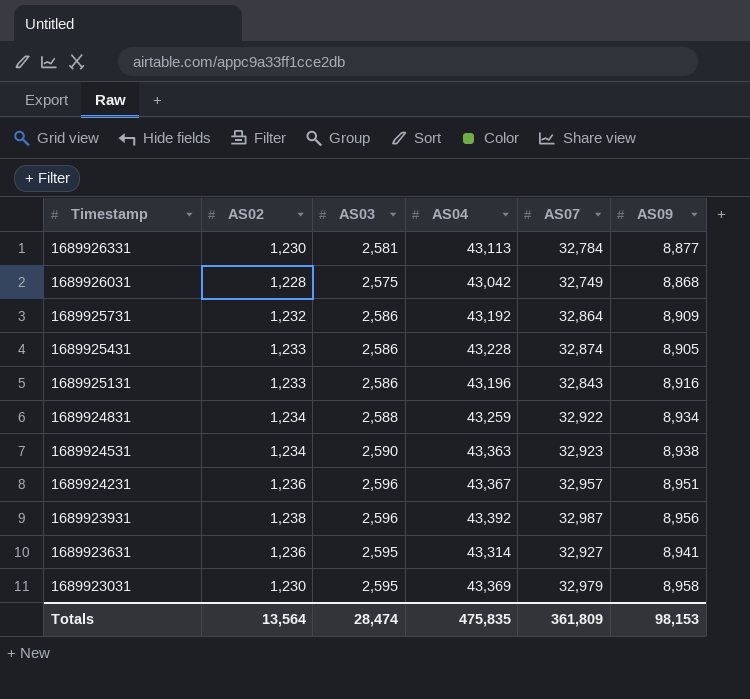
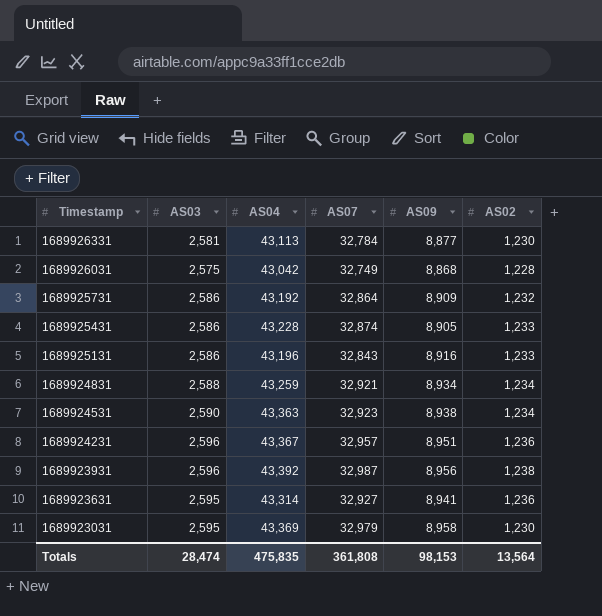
column AS02 | position: 2 -> 6
1689924831 | AS07: 32,922 -> 32,921
Totals | AS07: 361,809 -> 361,808

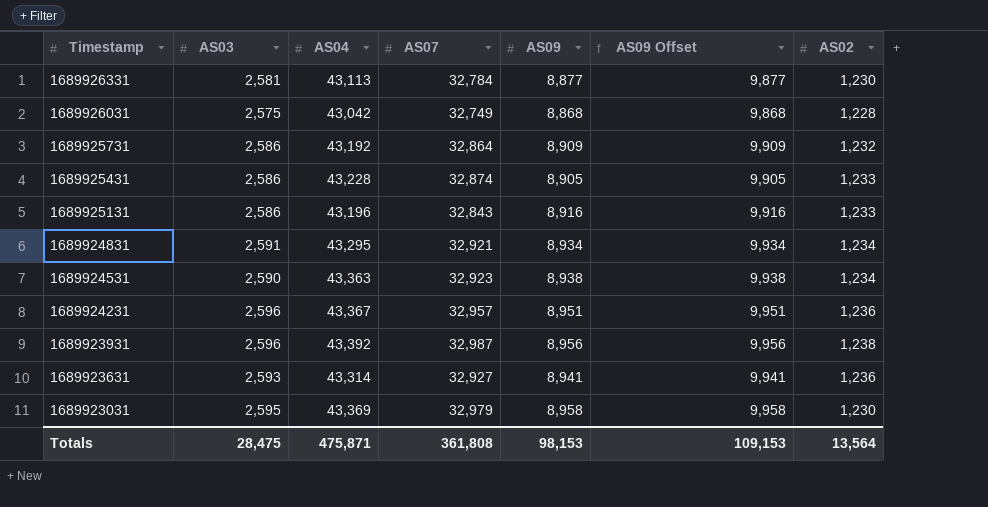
column AS09 Offset | formula: none -> [AS09] + 1000
1689924831 | AS03: 2,588 -> 2,591
1689924831 | AS04: 43,259 -> 43,295
1689923631 | AS03: 2,595 -> 2,593
Totals | AS03: 28,474 -> 28,475
Totals | AS04: 475,835 -> 475,871

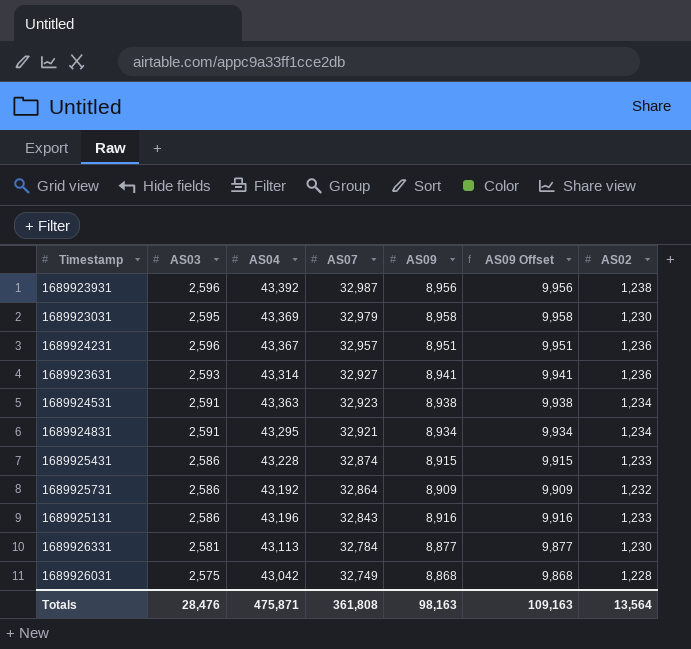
row order: Timestamp descending -> AS07 descending
1689924531 | AS03: 2,590 -> 2,591
1689925431 | AS09: 8,905 -> 8,915
1689925431 | AS09 Offset: 9,905 -> 9,915
Totals | AS03: 28,475 -> 28,476
Totals | AS09: 98,153 -> 98,163
Totals | AS09 Offset: 109,153 -> 109,163

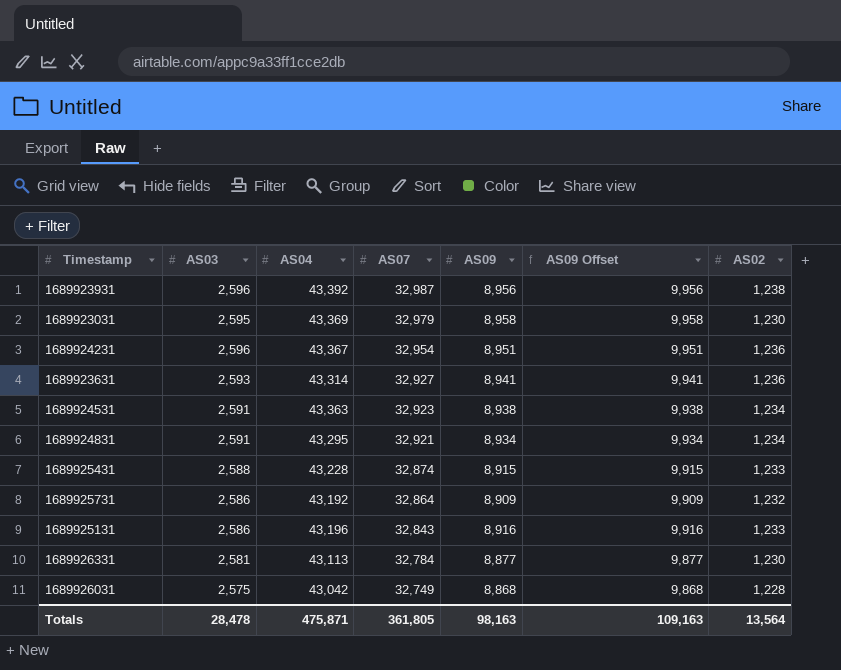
1689924231 | AS07: 32,957 -> 32,954
1689925431 | AS03: 2,586 -> 2,588
Totals | AS03: 28,476 -> 28,478
Totals | AS07: 361,808 -> 361,805

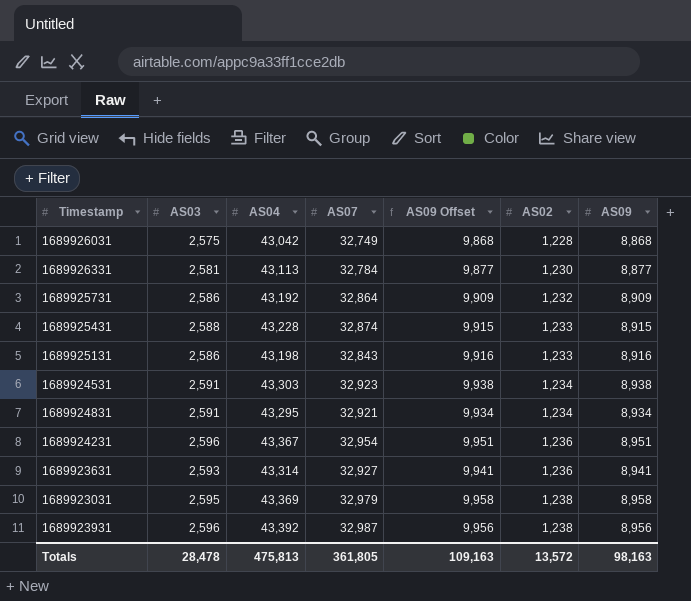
row order: AS07 descending -> AS02 ascending
column AS09 | position: 5 -> 7
1689925131 | AS04: 43,196 -> 43,198
1689924531 | AS04: 43,363 -> 43,303
1689923031 | AS02: 1,230 -> 1,238
Totals | AS04: 475,871 -> 475,813
Totals | AS02: 13,564 -> 13,572

